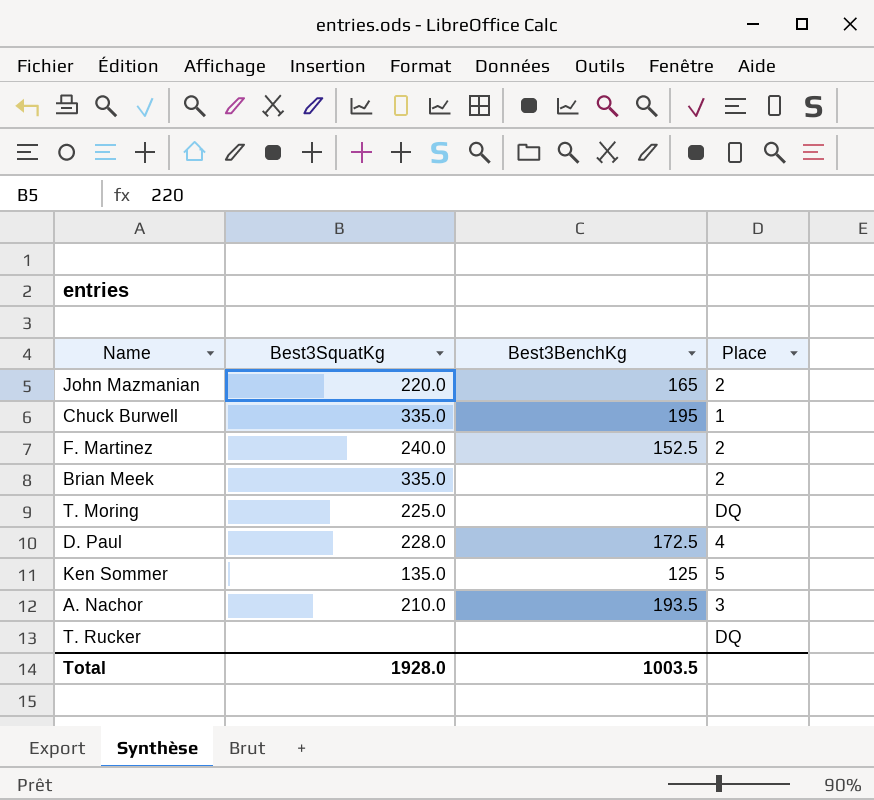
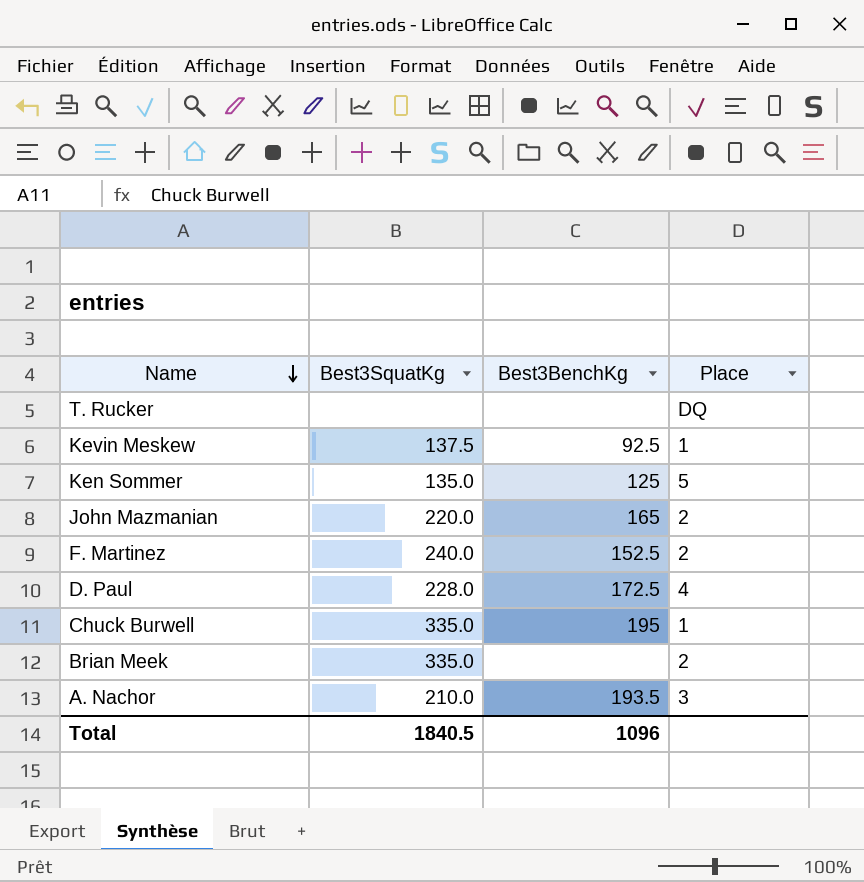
row order: none -> Name descending
row T. Moring: 225.0 | none | DQ -> none
row Kevin Meskew: none -> 137.5 | 92.5 | 1
Total | Best3SquatKg: 1928.0 -> 1840.5
Total | Best3BenchKg: 1003.5 -> 1096

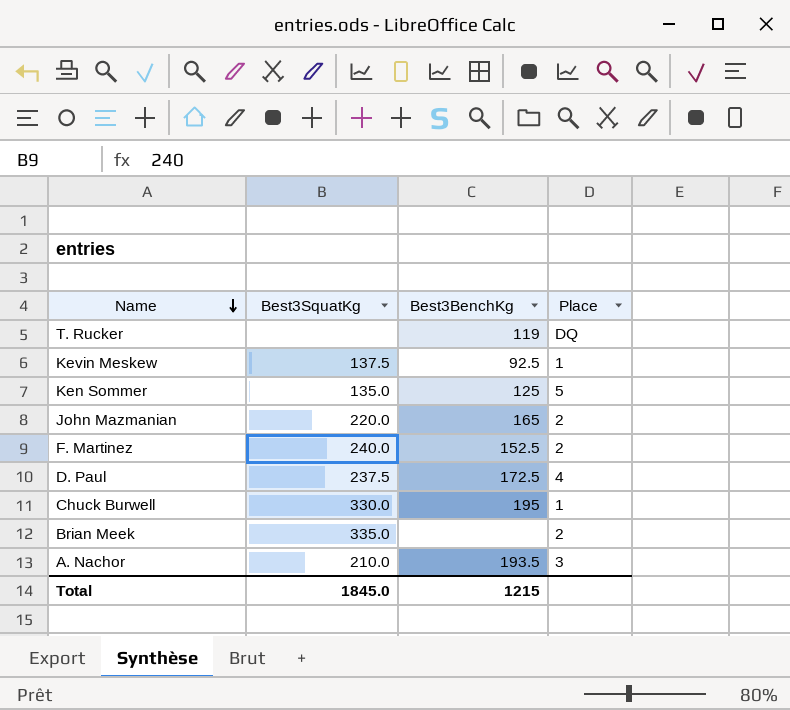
T. Rucker | Best3BenchKg: none -> 119
D. Paul | Best3SquatKg: 228.0 -> 237.5
Chuck Burwell | Best3SquatKg: 335.0 -> 330.0
Total | Best3SquatKg: 1840.5 -> 1845.0
Total | Best3BenchKg: 1096 -> 1215

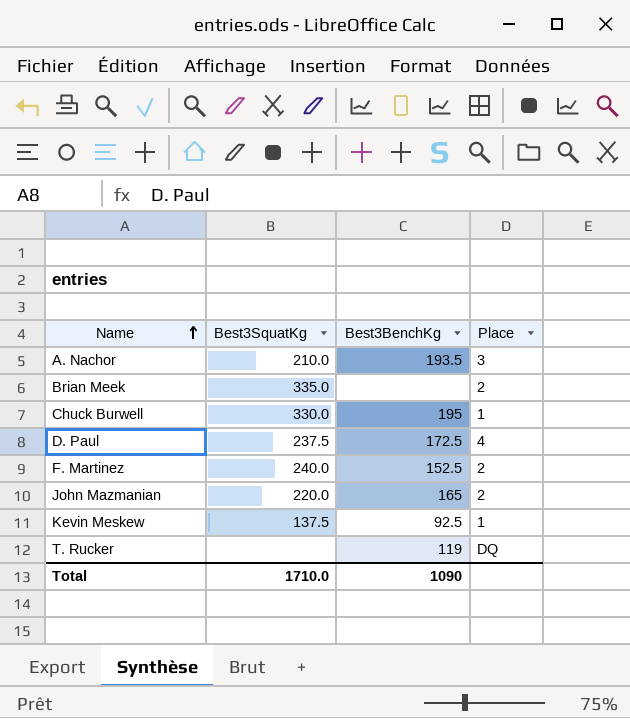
row order: Name descending -> Name ascending
row Ken Sommer: 135.0 | 125 | 5 -> none
Total | Best3SquatKg: 1845.0 -> 1710.0
Total | Best3BenchKg: 1215 -> 1090

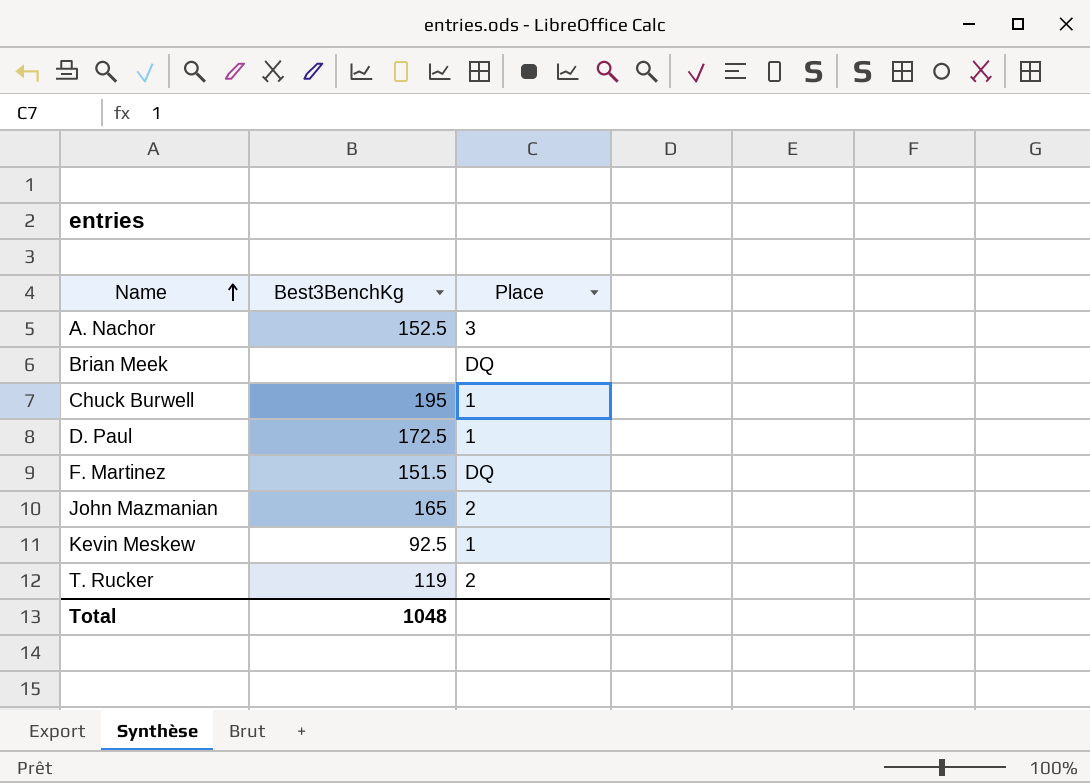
column Best3SquatKg | position: 2 -> none
A. Nachor | Best3BenchKg: 193.5 -> 152.5
Brian Meek | Place: 2 -> DQ
D. Paul | Place: 4 -> 1
F. Martinez | Best3BenchKg: 152.5 -> 151.5
F. Martinez | Place: 2 -> DQ
T. Rucker | Place: DQ -> 2
Total | Best3BenchKg: 1090 -> 1048

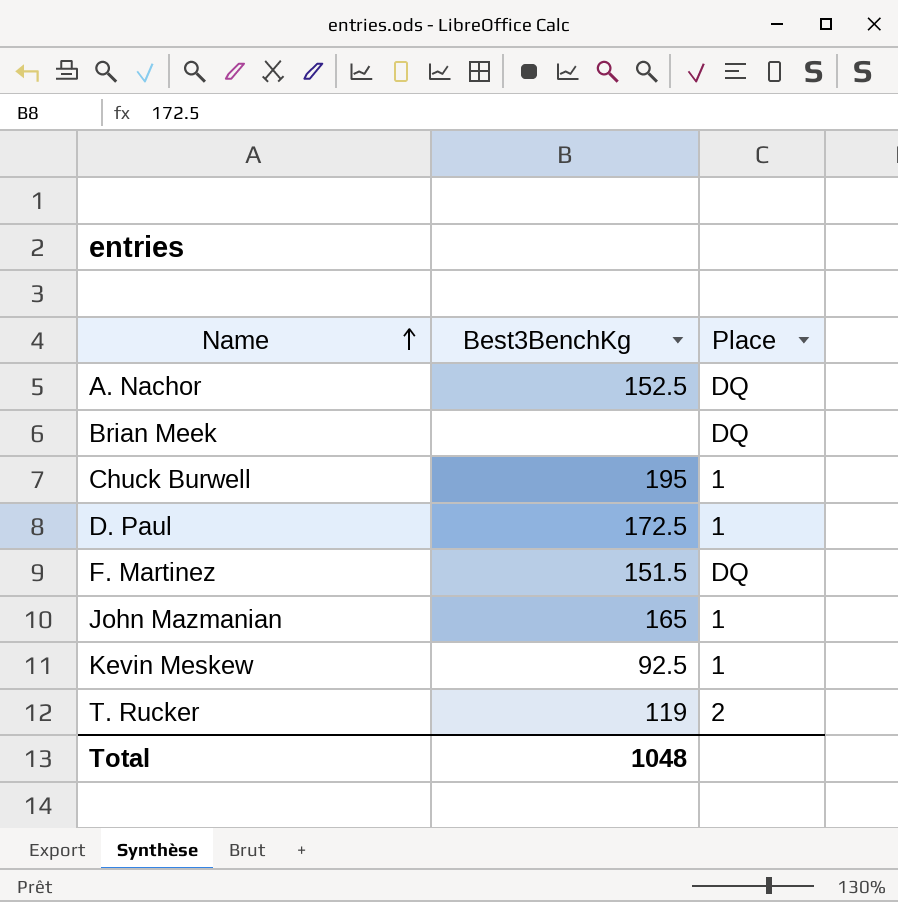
A. Nachor | Place: 3 -> DQ
John Mazmanian | Place: 2 -> 1

